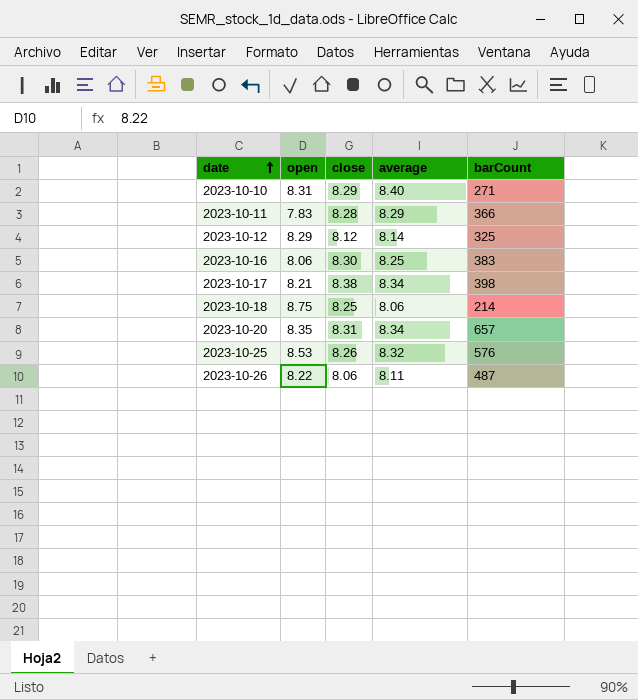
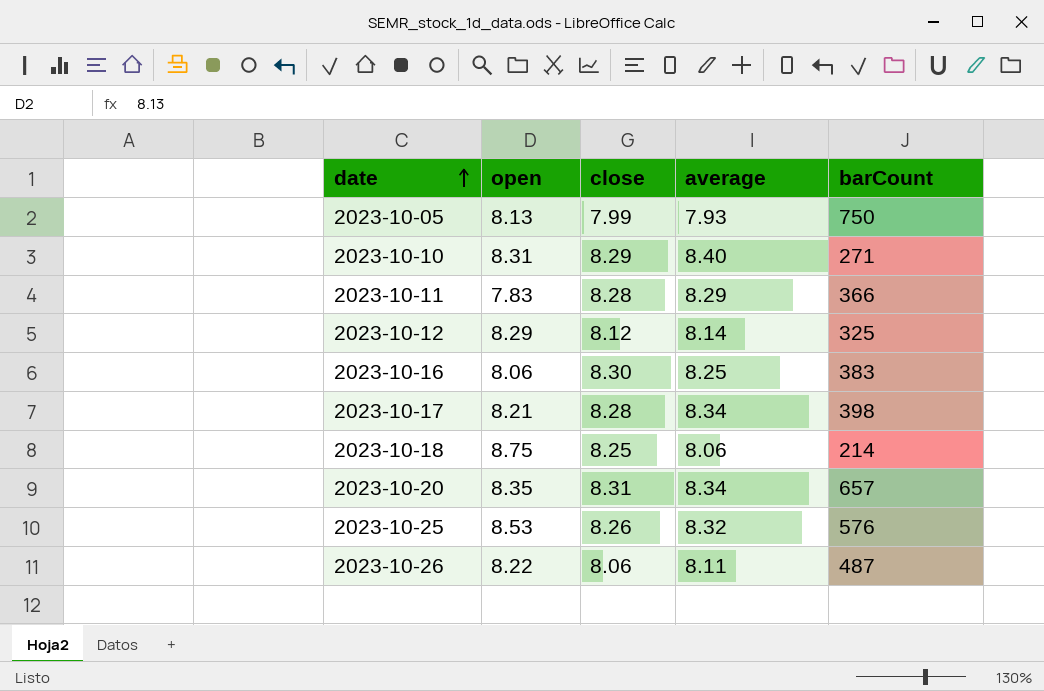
row 2023-10-05: none -> 8.13 | 7.99 | 7.93 | 750
2023-10-17 | close: 8.38 -> 8.28

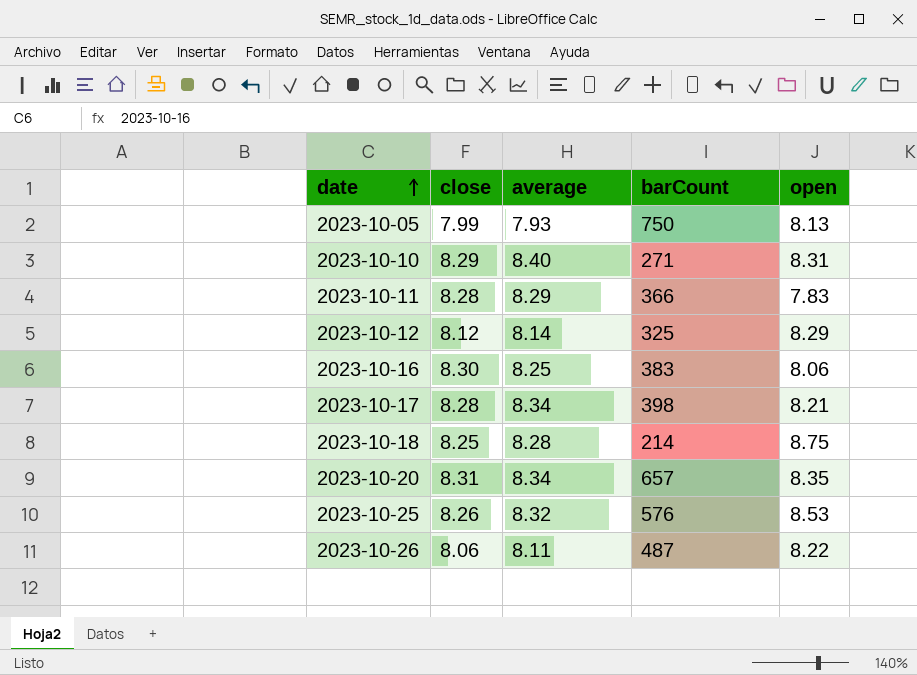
column open | position: 2 -> 5
2023-10-18 | average: 8.06 -> 8.28

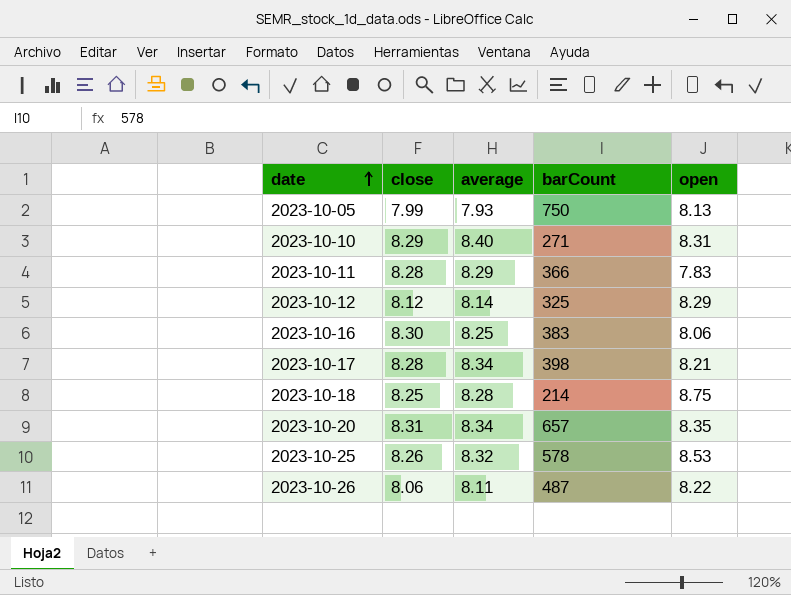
2023-10-25 | barCount: 576 -> 578

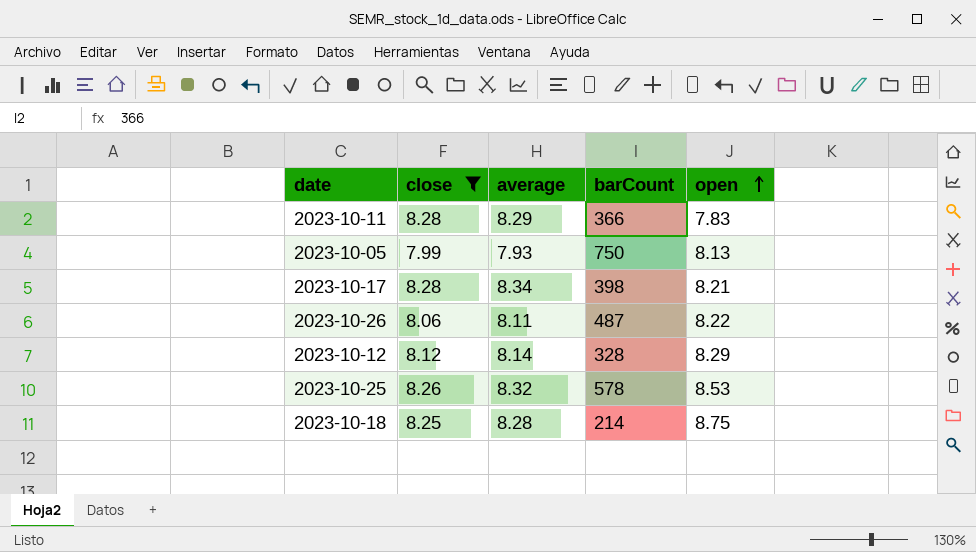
filter: none -> close <= 8.28
row order: date ascending -> open ascending
2023-10-12 | barCount: 325 -> 328

